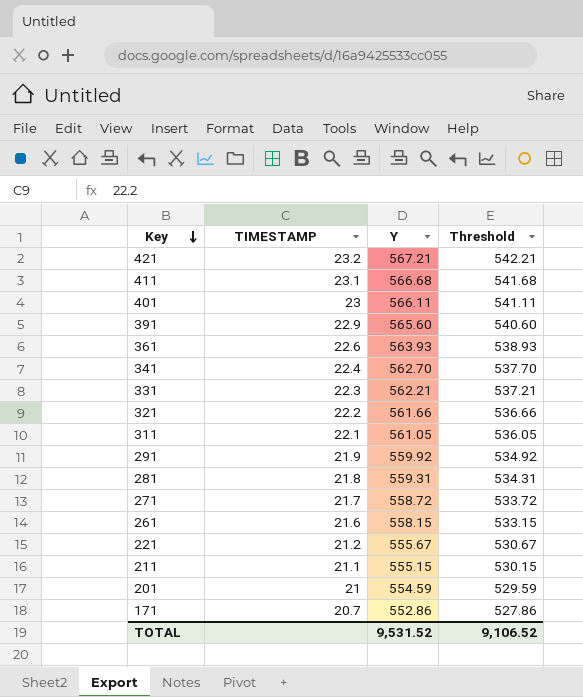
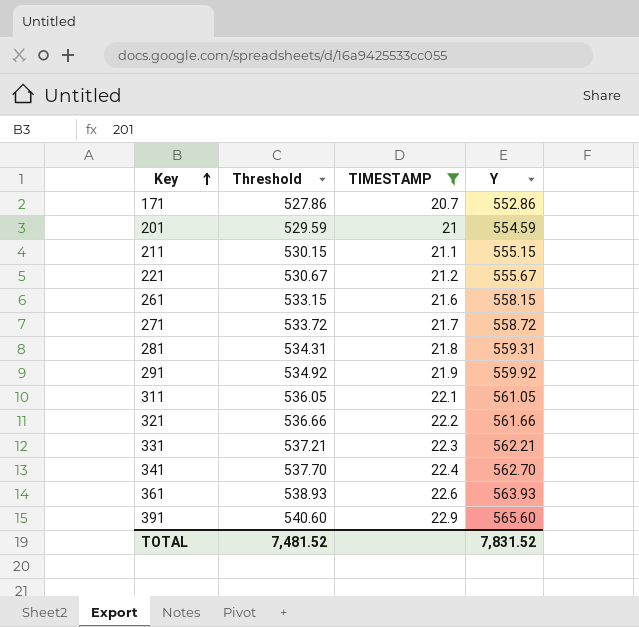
filter: none -> TIMESTAMP <= 22.9
row order: Key descending -> Key ascending
column Threshold | position: 4 -> 2
TOTAL | Threshold: 9,106.52 -> 7,481.52
TOTAL | Y: 9,531.52 -> 7,831.52

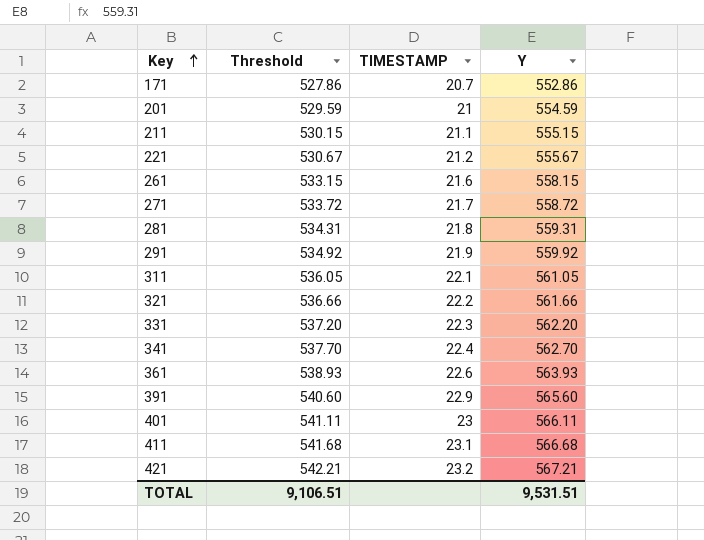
filter: TIMESTAMP <= 22.9 -> none
331 | Threshold: 537.21 -> 537.20
331 | Y: 562.21 -> 562.20
TOTAL | Threshold: 7,481.52 -> 9,106.51
TOTAL | Y: 7,831.52 -> 9,531.51

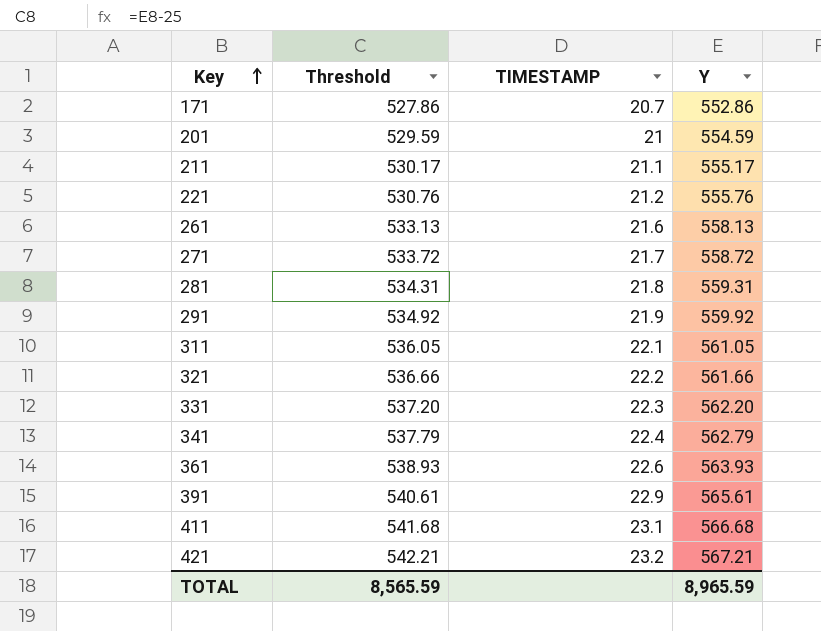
row 401: 541.11 | 23 | 566.11 -> none
211 | Threshold: 530.15 -> 530.17
211 | Y: 555.15 -> 555.17
221 | Threshold: 530.67 -> 530.76
221 | Y: 555.67 -> 555.76
261 | Threshold: 533.15 -> 533.13
261 | Y: 558.15 -> 558.13
341 | Threshold: 537.70 -> 537.79
341 | Y: 562.70 -> 562.79
391 | Threshold: 540.60 -> 540.61
391 | Y: 565.60 -> 565.61
TOTAL | Threshold: 9,106.51 -> 8,565.59
TOTAL | Y: 9,531.51 -> 8,965.59

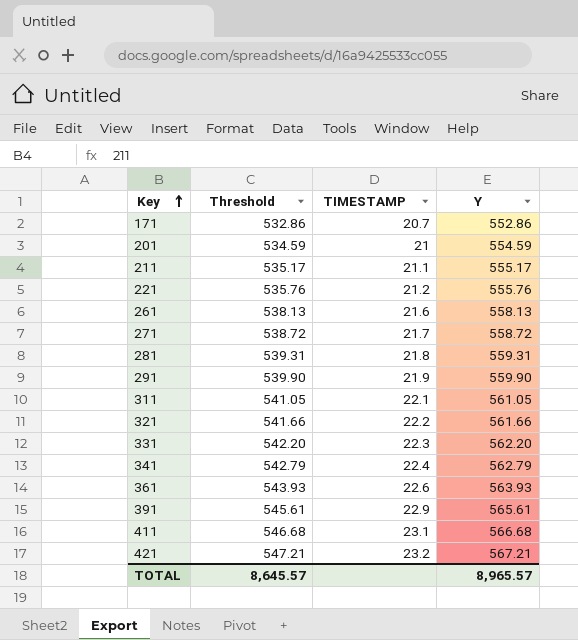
column Threshold | formula: [Y] - 25 -> [Y] - 20
291 | Y: 559.92 -> 559.90
TOTAL | Threshold: 8,565.59 -> 8,645.57
TOTAL | Y: 8,965.59 -> 8,965.57

